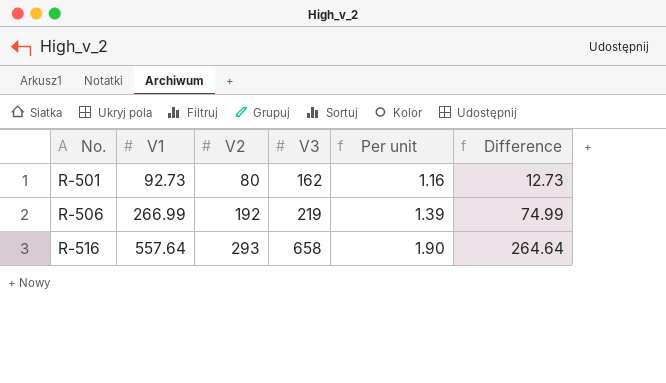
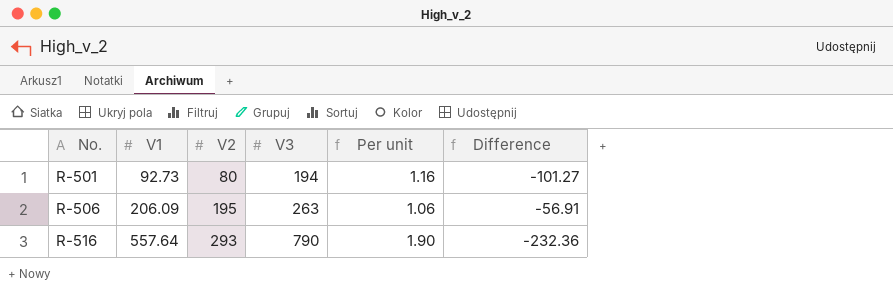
column Difference | formula: [V1] - [V2] -> [V1] - [V3]
R-501 | V3: 162 -> 194
R-506 | V1: 266.99 -> 206.09
R-506 | V2: 192 -> 195
R-506 | V3: 219 -> 263
R-506 | Per unit: 1.39 -> 1.06
R-516 | V3: 658 -> 790

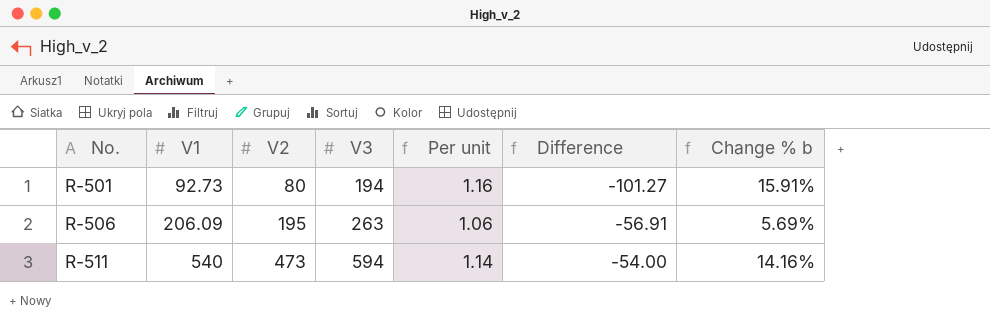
column Change % b | formula: none -> ([V1] - [V2]) / [V2]
row R-516: 557.64 | 293 | 790 | 1.90 | -232.36 -> none
row R-511: none -> 540 | 473 | 594 | 1.14 | -54.00 | 14.16%

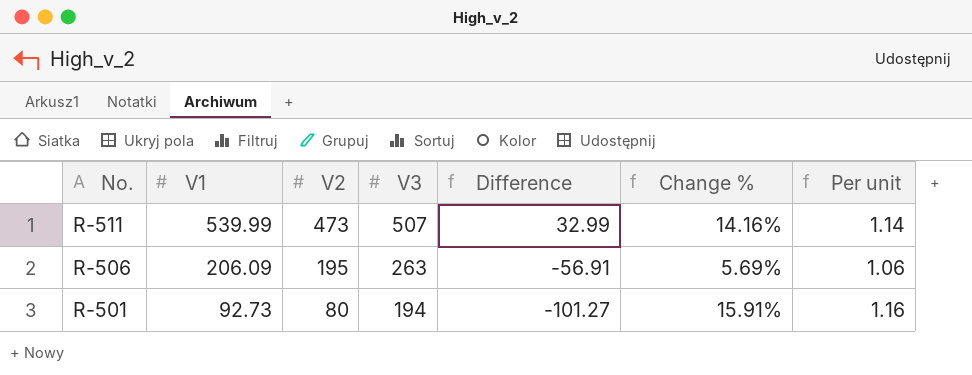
row order: No. ascending -> No. descending
column name: Change % b -> Change %
column Per unit | position: 5 -> 7
R-511 | V1: 540 -> 539.99
R-511 | V3: 594 -> 507
R-511 | Difference: -54.00 -> 32.99

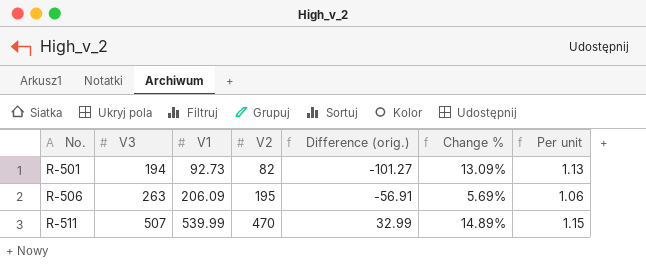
row order: No. descending -> No. ascending
column V3 | position: 4 -> 2
column name: Difference -> Difference (orig.)
R-501 | V2: 80 -> 82
R-501 | Change %: 15.91% -> 13.09%
R-501 | Per unit: 1.16 -> 1.13
R-511 | V2: 473 -> 470
R-511 | Change %: 14.16% -> 14.89%
R-511 | Per unit: 1.14 -> 1.15

